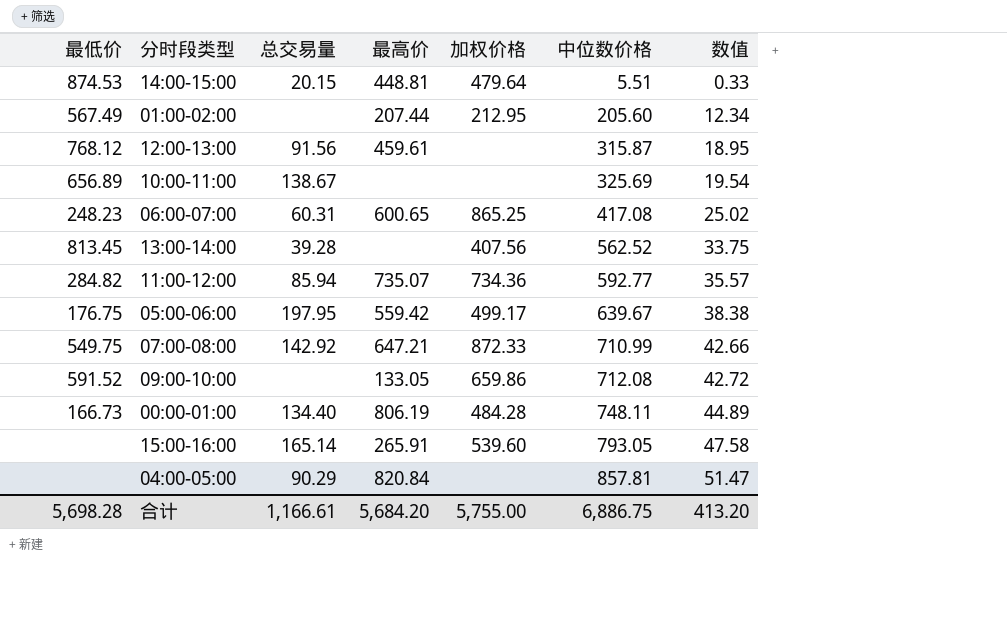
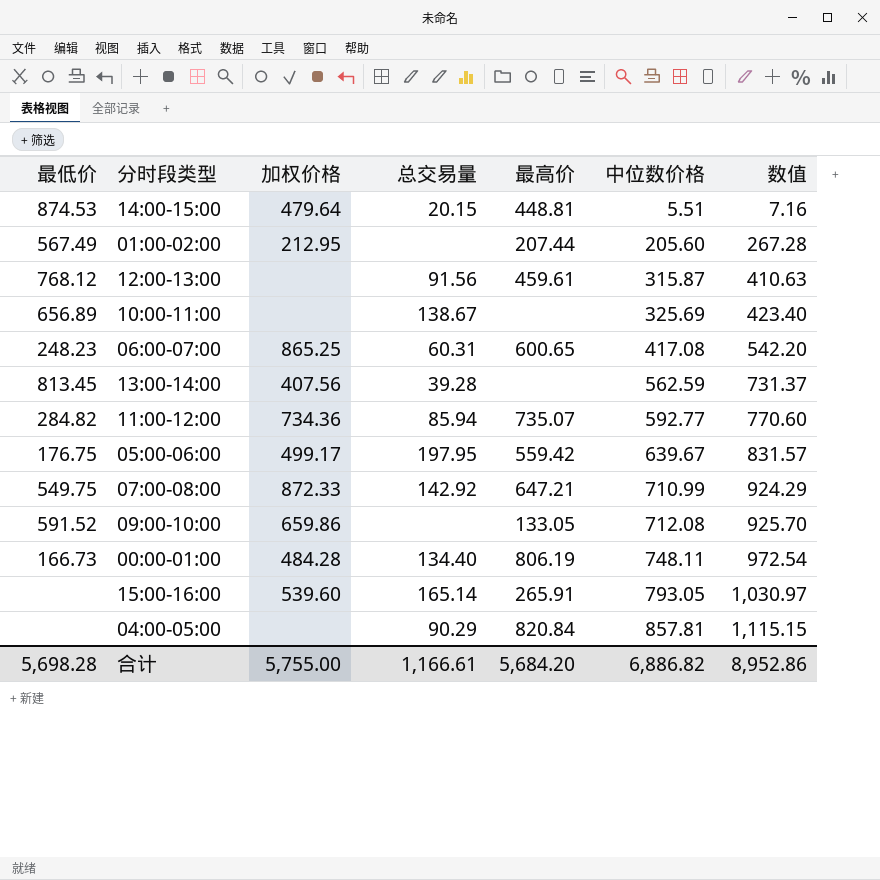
column 加权价格 | position: 5 -> 3
column 数值 | formula: [中位数价格] * 0.06 -> [中位数价格] * 1.3
13:00-14:00 | 中位数价格: 562.52 -> 562.59
合计 | 中位数价格: 6,886.75 -> 6,886.82
合计 | 数值: 413.20 -> 8,952.86

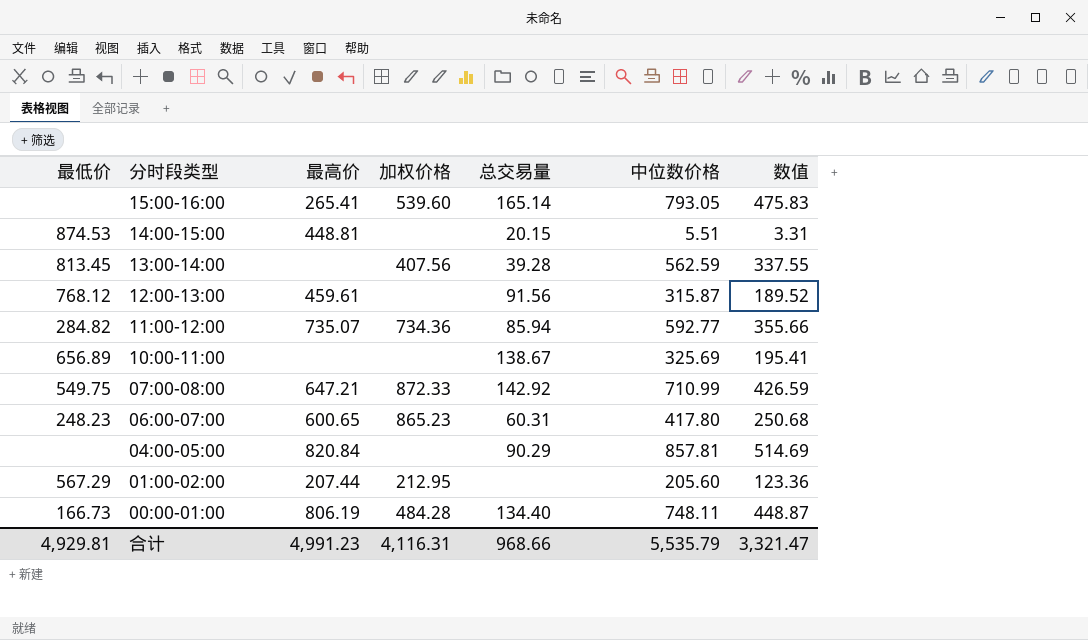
row order: 中位数价格 ascending -> 分时段类型 descending
column 最高价 | position: 5 -> 3
column 数值 | formula: [中位数价格] * 1.3 -> [中位数价格] * 0.6
row 05:00-06:00: 176.75 | 499.17 | 197.95 | 559.42 | 639.67 | 831.57 -> none
row 09:00-10:00: 591.52 | 659.86 | none | 133.05 | 712.08 | 925.70 -> none
15:00-16:00 | 最高价: 265.91 -> 265.41
14:00-15:00 | 加权价格: 479.64 -> none
06:00-07:00 | 加权价格: 865.25 -> 865.23
06:00-07:00 | 中位数价格: 417.08 -> 417.80
01:00-02:00 | 最低价: 567.49 -> 567.29
合计 | 最低价: 5,698.28 -> 4,929.81
合计 | 最高价: 5,684.20 -> 4,991.23
合计 | 加权价格: 5,755.00 -> 4,116.31
合计 | 总交易量: 1,166.61 -> 968.66
合计 | 中位数价格: 6,886.82 -> 5,535.79
合计 | 数值: 8,952.86 -> 3,321.47

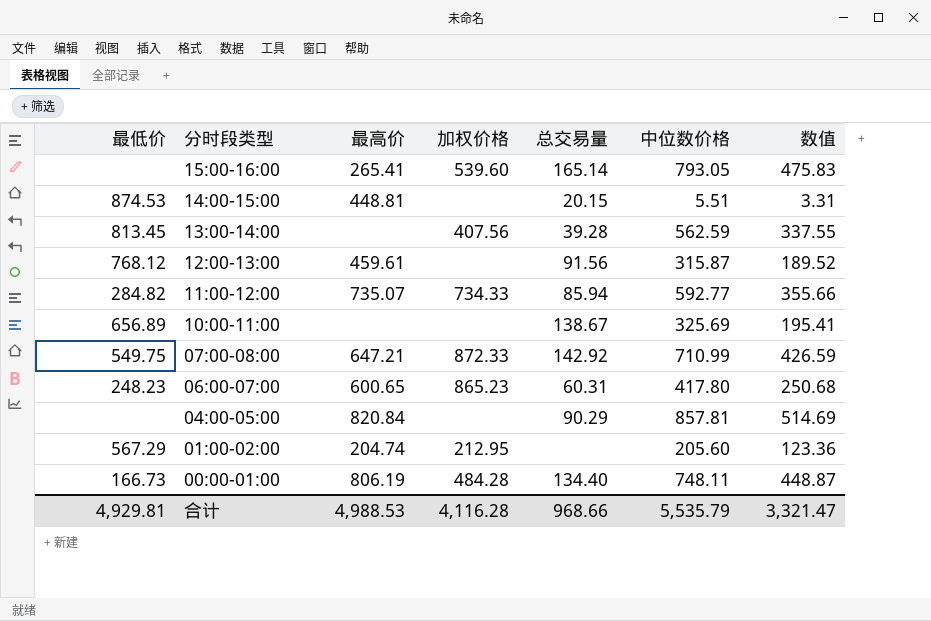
11:00-12:00 | 加权价格: 734.36 -> 734.33
01:00-02:00 | 最高价: 207.44 -> 204.74
合计 | 最高价: 4,991.23 -> 4,988.53
合计 | 加权价格: 4,116.31 -> 4,116.28

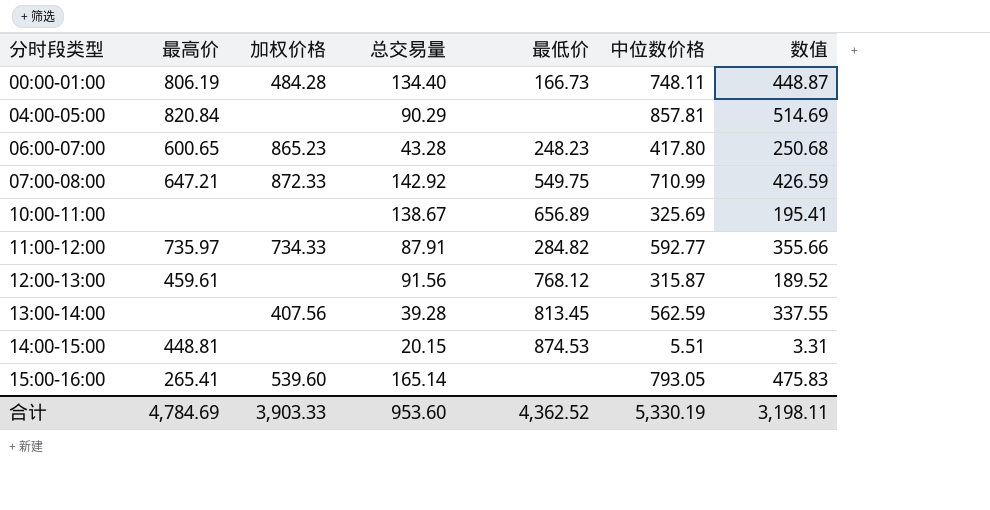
row order: 分时段类型 descending -> 分时段类型 ascending
column 最低价 | position: 1 -> 5
row 01:00-02:00: 567.29 | 204.74 | 212.95 | none | 205.60 | 123.36 -> none
06:00-07:00 | 总交易量: 60.31 -> 43.28
11:00-12:00 | 最高价: 735.07 -> 735.97
11:00-12:00 | 总交易量: 85.94 -> 87.91
合计 | 最高价: 4,988.53 -> 4,784.69
合计 | 加权价格: 4,116.28 -> 3,903.33
合计 | 总交易量: 968.66 -> 953.60
合计 | 最低价: 4,929.81 -> 4,362.52
合计 | 中位数价格: 5,535.79 -> 5,330.19
合计 | 数值: 3,321.47 -> 3,198.11

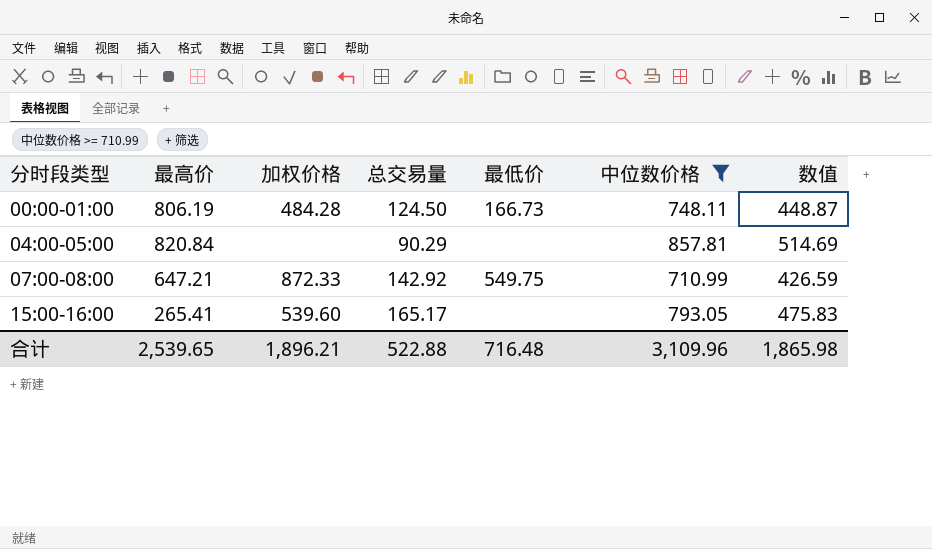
filter: none -> 中位数价格 >= 710.99
00:00-01:00 | 总交易量: 134.40 -> 124.50
15:00-16:00 | 总交易量: 165.14 -> 165.17
合计 | 最高价: 4,784.69 -> 2,539.65
合计 | 加权价格: 3,903.33 -> 1,896.21
合计 | 总交易量: 953.60 -> 522.88
合计 | 最低价: 4,362.52 -> 716.48
合计 | 中位数价格: 5,330.19 -> 3,109.96
合计 | 数值: 3,198.11 -> 1,865.98

